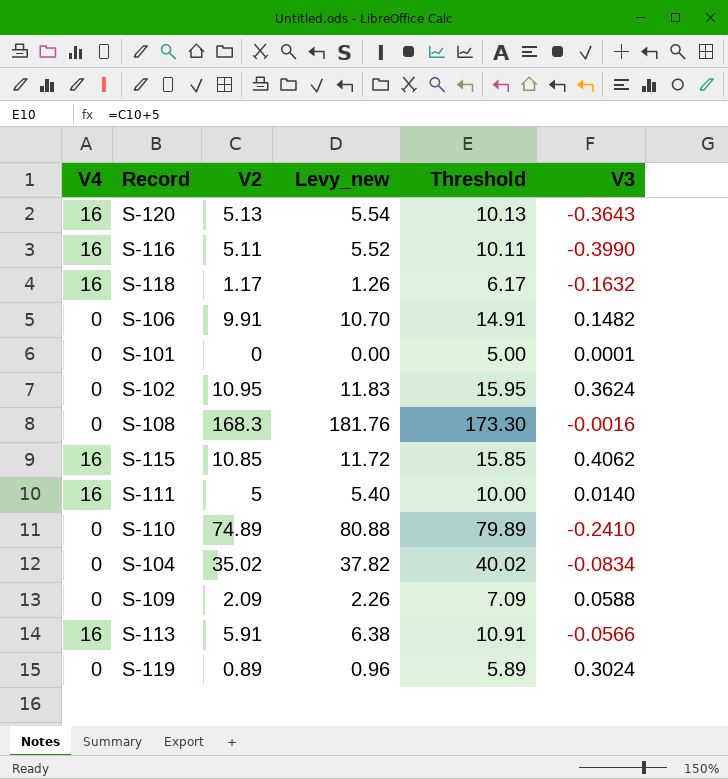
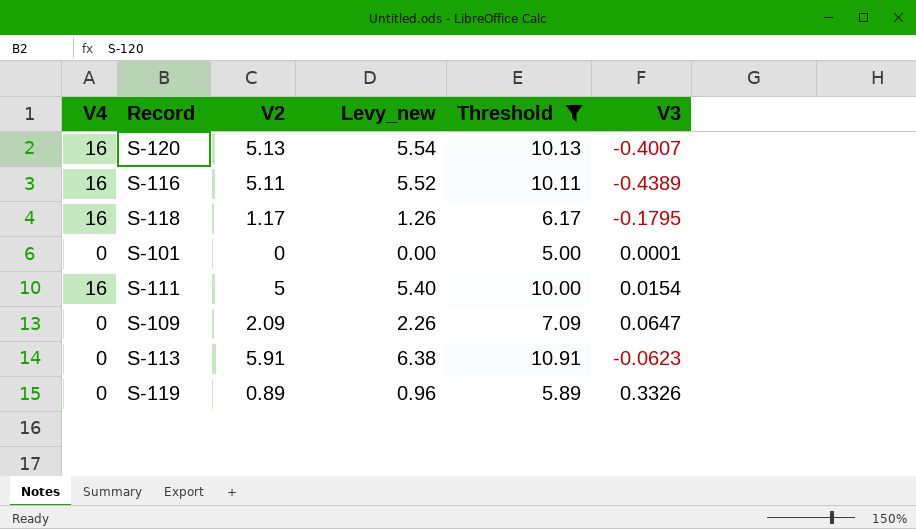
filter: none -> Threshold <= 10.91
S-120 | V3: -0.3643 -> -0.4007
S-116 | V3: -0.3990 -> -0.4389
S-118 | V3: -0.1632 -> -0.1795
S-111 | V3: 0.0140 -> 0.0154
S-109 | V3: 0.0588 -> 0.0647
S-113 | V4: 16 -> 0
S-113 | V3: -0.0566 -> -0.0623
S-119 | V3: 0.3024 -> 0.3326

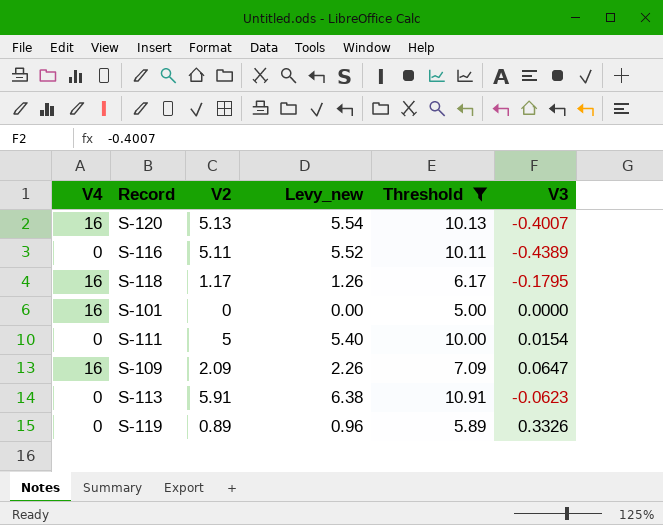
S-116 | V4: 16 -> 0
S-101 | V4: 0 -> 16
S-101 | V3: 0.0001 -> 0.0000
S-111 | V4: 16 -> 0
S-109 | V4: 0 -> 16

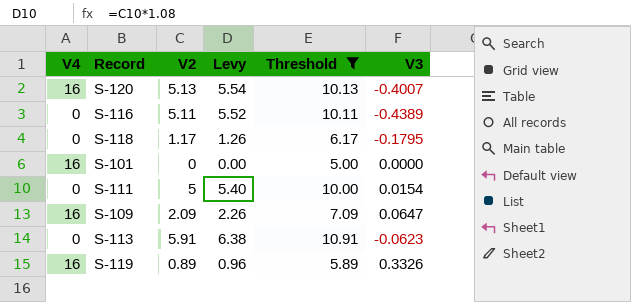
column name: Levy_new -> Levy
S-118 | V4: 16 -> 0
S-119 | V4: 0 -> 16

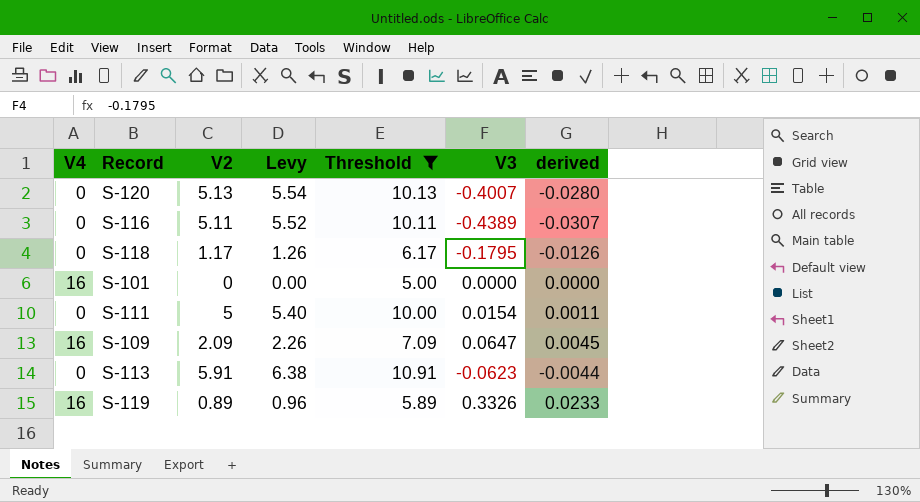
column derived | formula: none -> [V3] * 0.07
S-120 | V4: 16 -> 0

